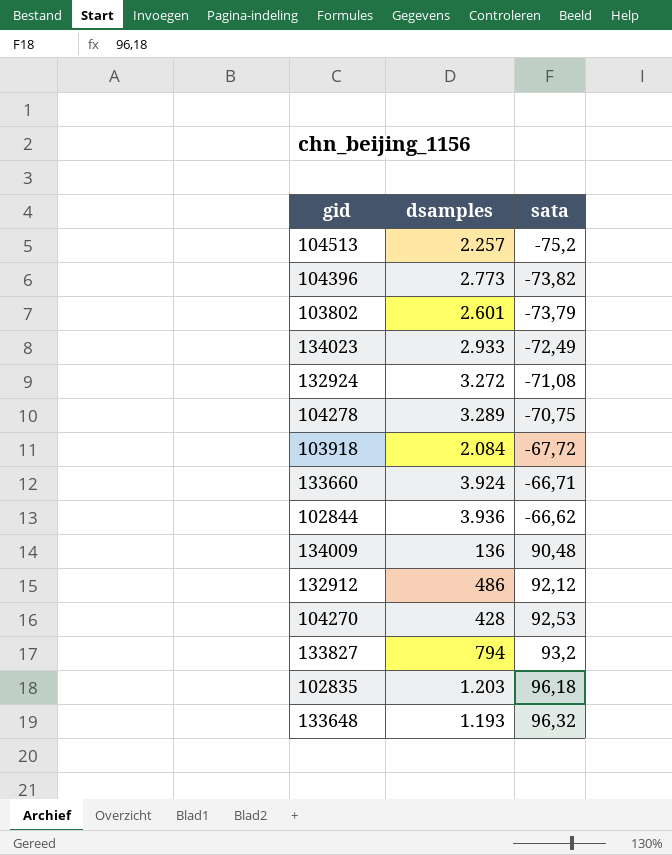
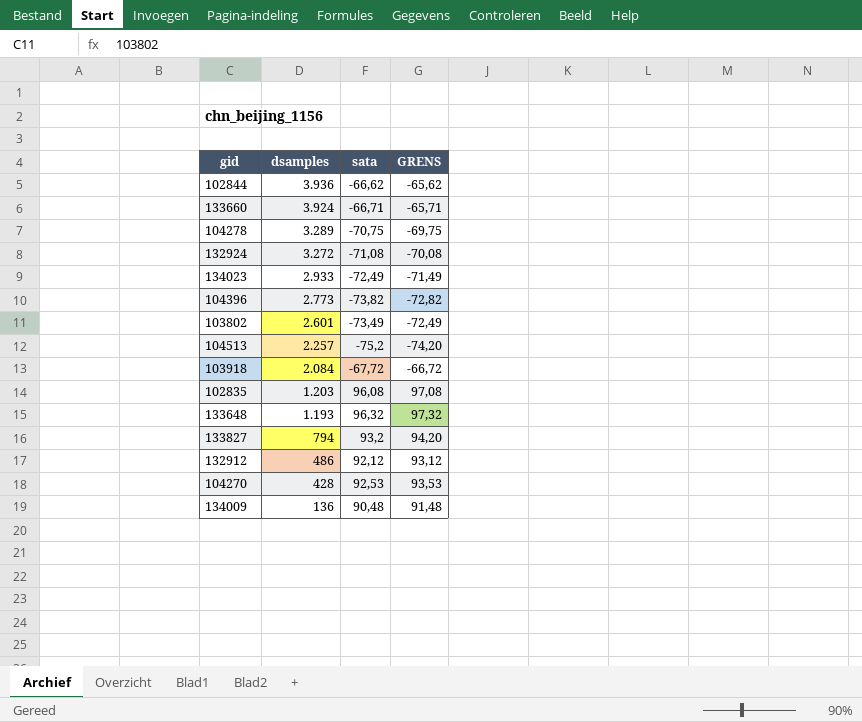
row order: sata ascending -> dsamples descending
column GRENS | formula: none -> [sata] + 1
103802 | sata: -73,79 -> -73,49
102835 | sata: 96,18 -> 96,08

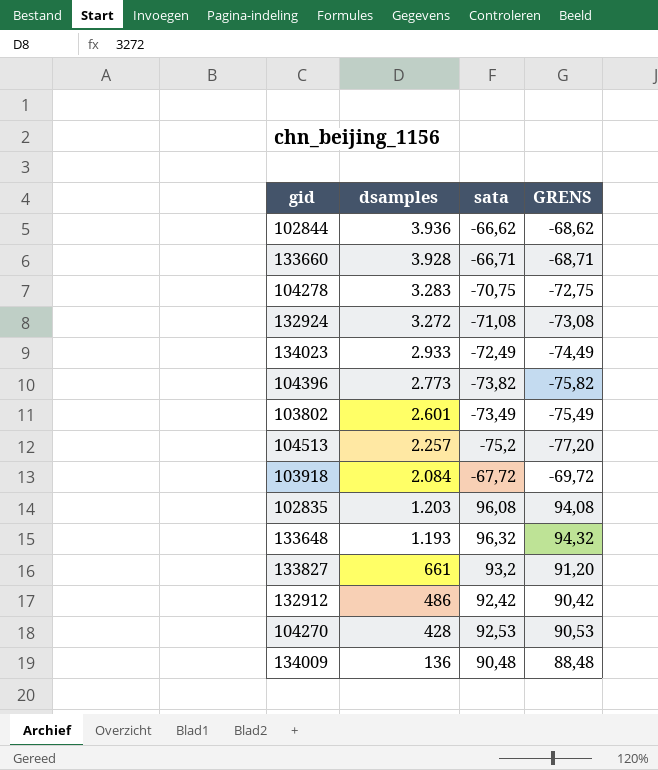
column GRENS | formula: [sata] + 1 -> [sata] - 2
133660 | dsamples: 3.924 -> 3.928
104278 | dsamples: 3.289 -> 3.283
133827 | dsamples: 794 -> 661
132912 | sata: 92,12 -> 92,42

